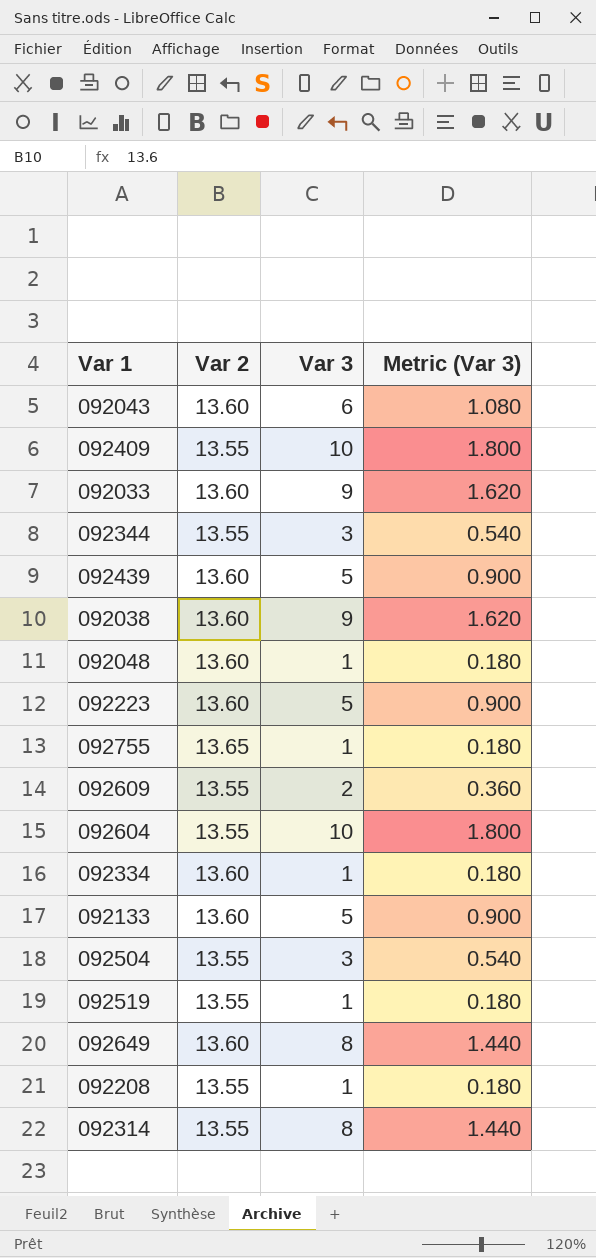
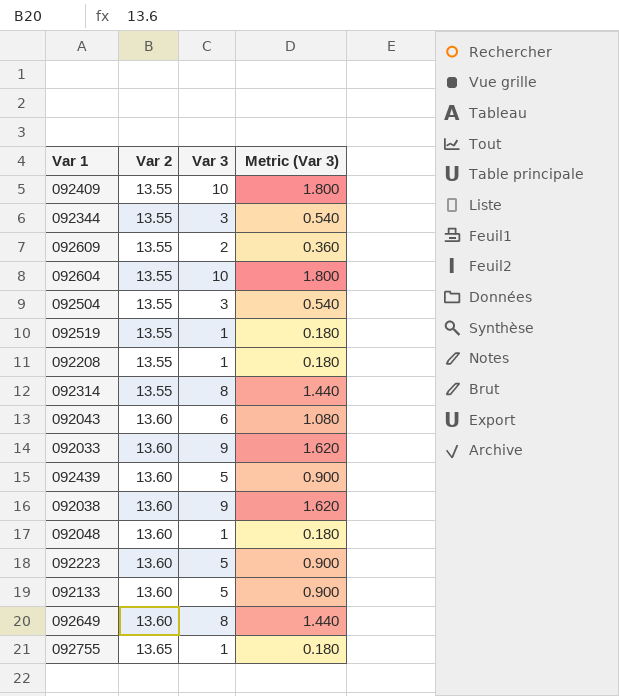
row order: none -> Var 2 ascending
row 092334: 13.60 | 1 | 0.180 -> none

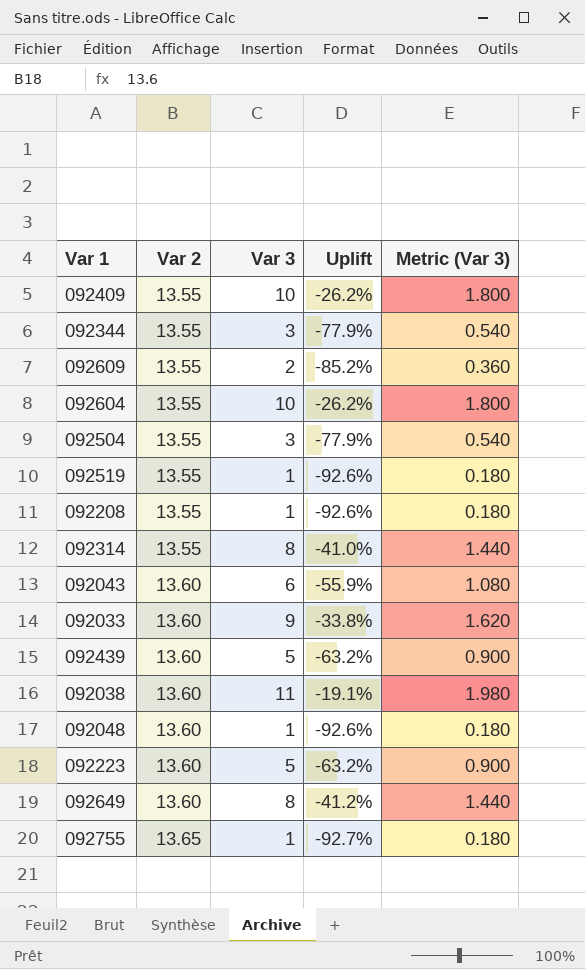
column Uplift | formula: none -> ([Var 3] - [Var 2]) / [Var 2]
row 092133: 13.60 | 5 | 0.900 -> none
092038 | Var 3: 9 -> 11
092038 | Metric (Var 3): 1.620 -> 1.980

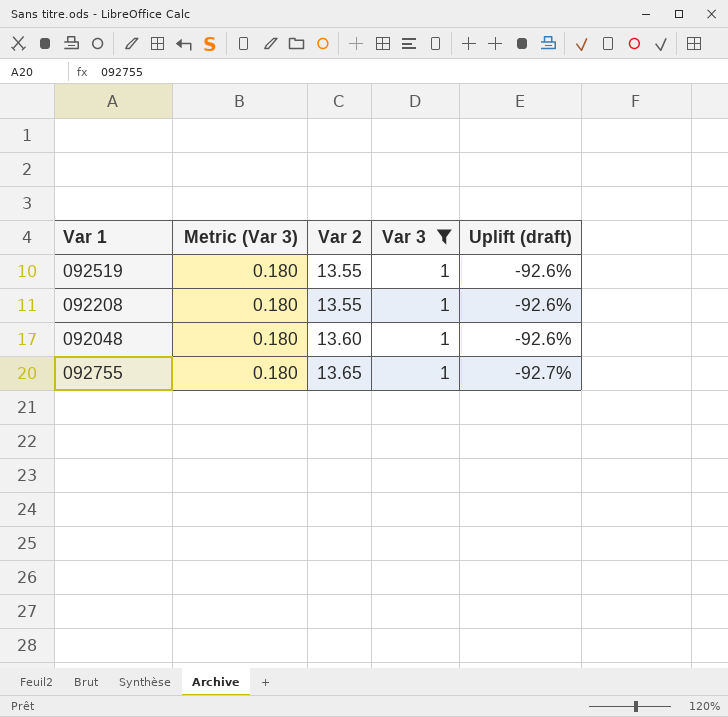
filter: none -> Var 3 = 1
column Metric (Var 3) | position: 5 -> 2
column name: Uplift -> Uplift (draft)

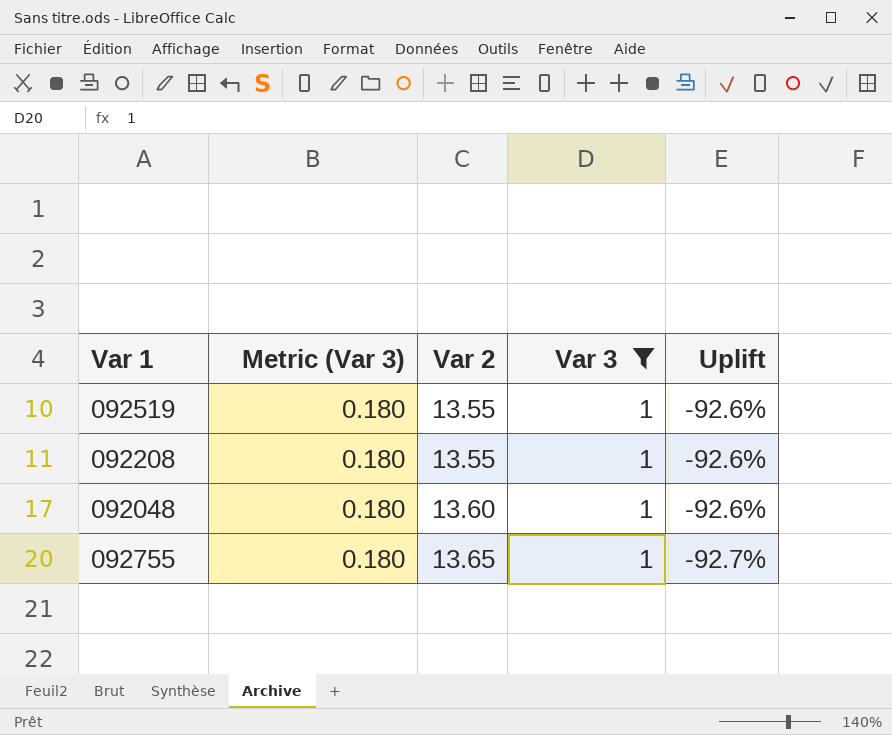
column name: Uplift (draft) -> Uplift

